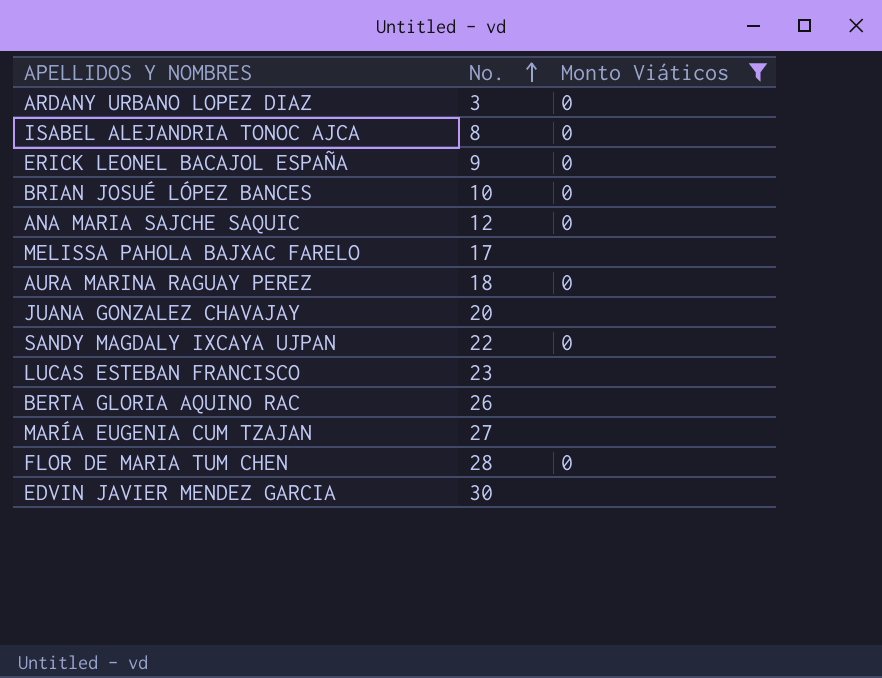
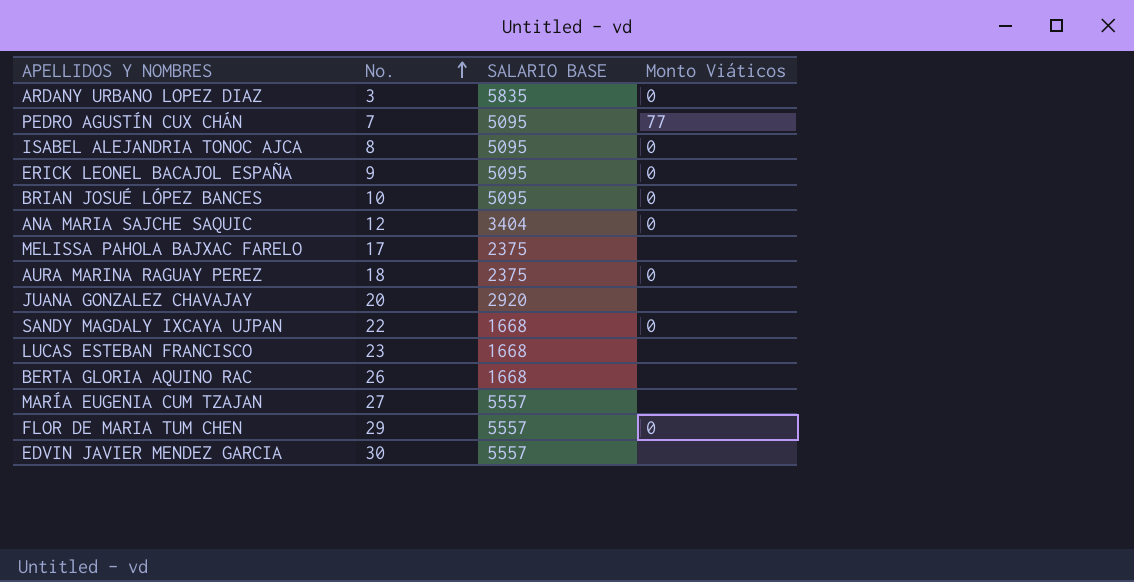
filter: Monto Viáticos != 77 -> none
column SALARIO BASE | position: none -> 3
FLOR DE MARIA TUM CHEN | No.: 28 -> 29

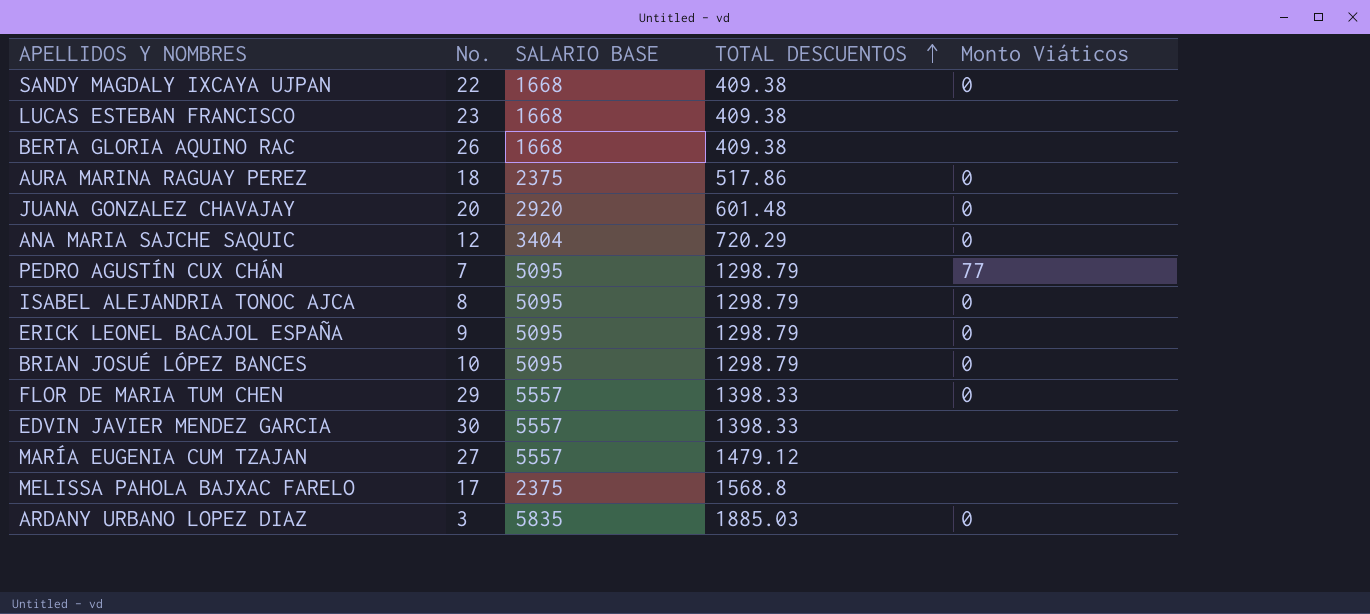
row order: No. ascending -> TOTAL DESCUENTOS ascending
column TOTAL DESCUENTOS | position: none -> 4
JUANA GONZALEZ CHAVAJAY | Monto Viáticos: none -> 0

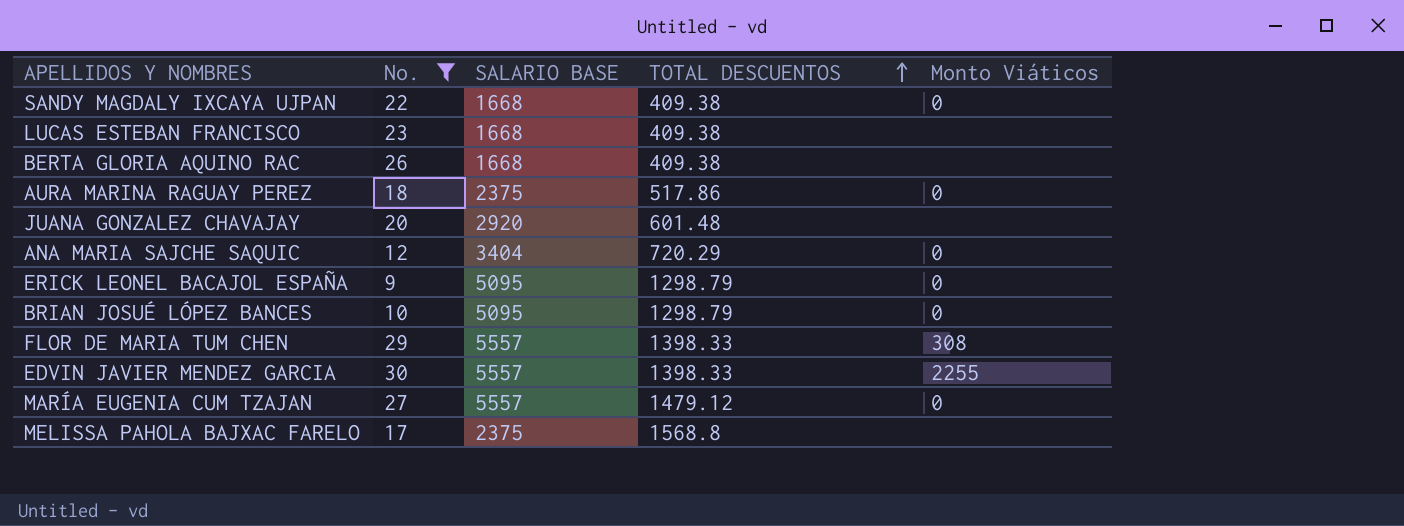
filter: none -> No. >= 9
JUANA GONZALEZ CHAVAJAY | Monto Viáticos: 0 -> none
FLOR DE MARIA TUM CHEN | Monto Viáticos: 0 -> 308
EDVIN JAVIER MENDEZ GARCIA | Monto Viáticos: none -> 2255
MARÍA EUGENIA CUM TZAJAN | Monto Viáticos: none -> 0

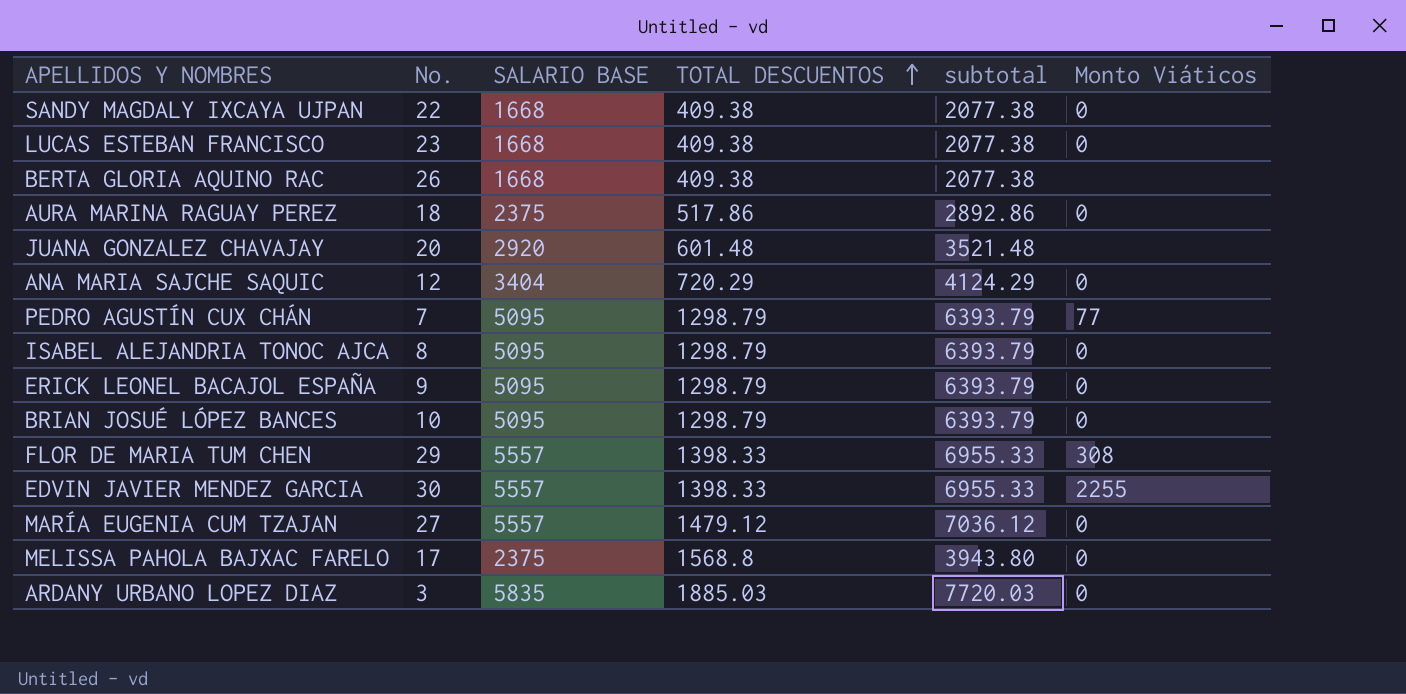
filter: No. >= 9 -> none
column subtotal | formula: none -> [SALARIO BASE] + [TOTAL DESCUENTOS]
LUCAS ESTEBAN FRANCISCO | Monto Viáticos: none -> 0
MELISSA PAHOLA BAJXAC FARELO | Monto Viáticos: none -> 0

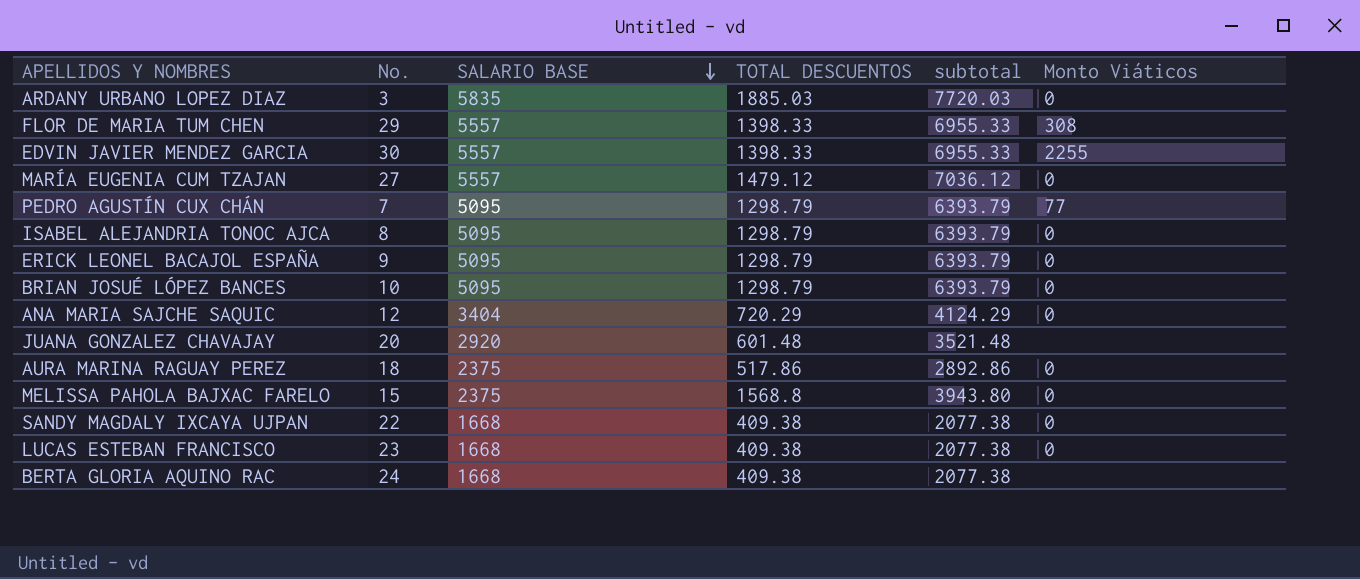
row order: TOTAL DESCUENTOS ascending -> SALARIO BASE descending
MELISSA PAHOLA BAJXAC FARELO | No.: 17 -> 15
BERTA GLORIA AQUINO RAC | No.: 26 -> 24

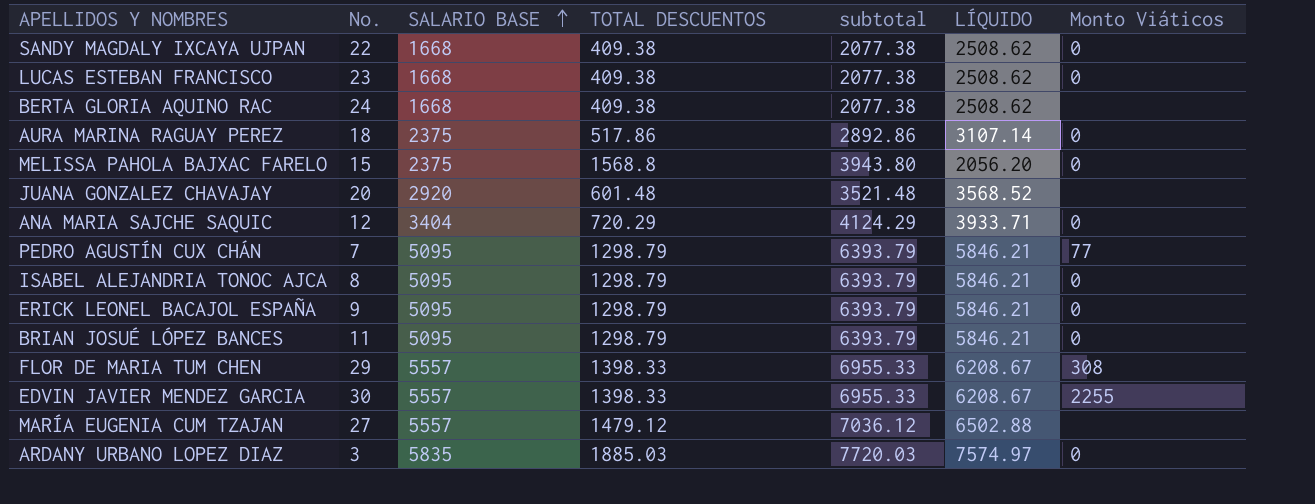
row order: SALARIO BASE descending -> SALARIO BASE ascending
column LÍQUIDO | position: none -> 6
BRIAN JOSUÉ LÓPEZ BANCES | No.: 10 -> 11
MARÍA EUGENIA CUM TZAJAN | Monto Viáticos: 0 -> none

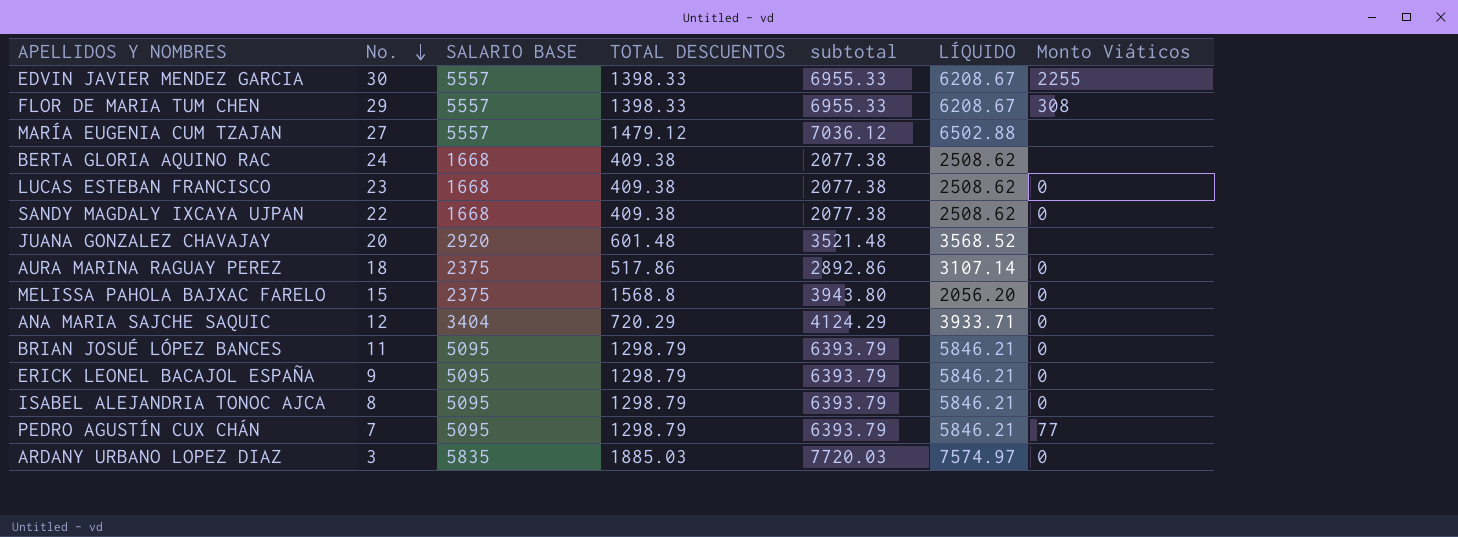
row order: SALARIO BASE ascending -> No. descending

